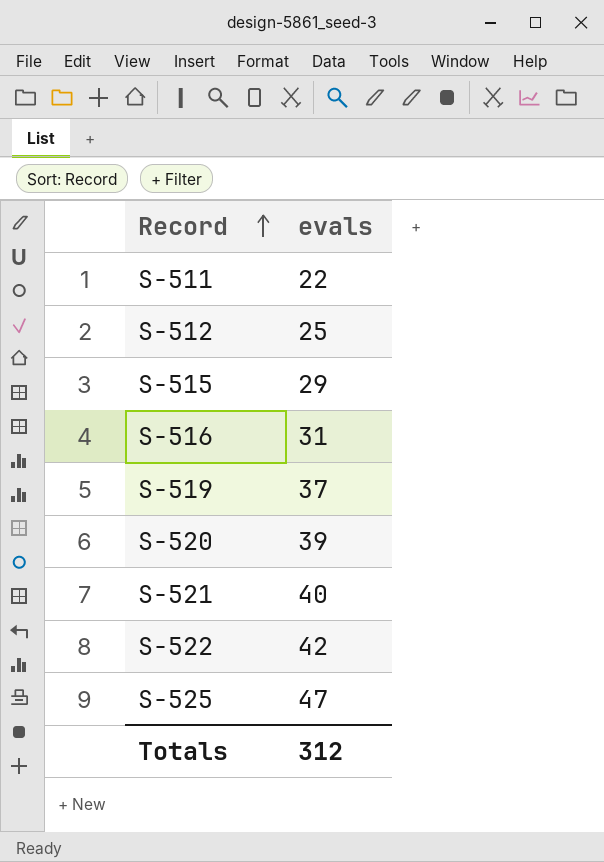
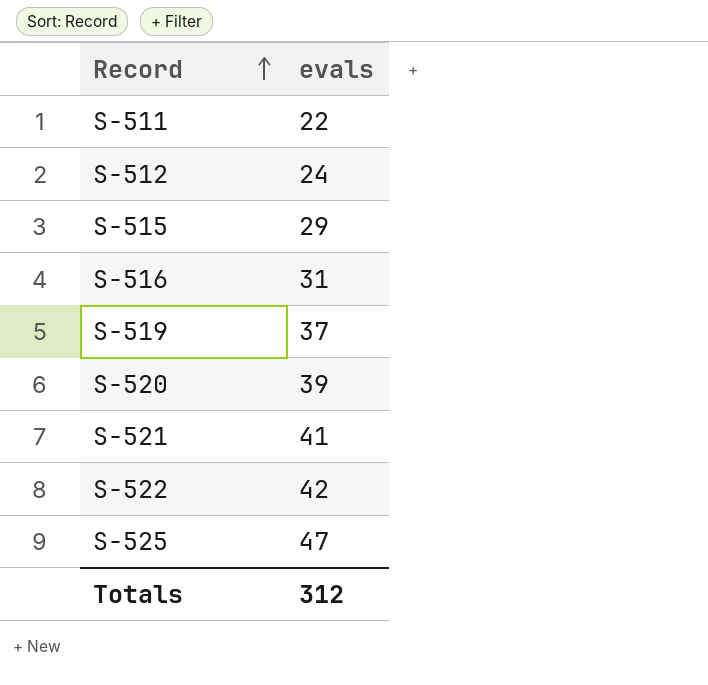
S-512 | evals: 25 -> 24
S-521 | evals: 40 -> 41

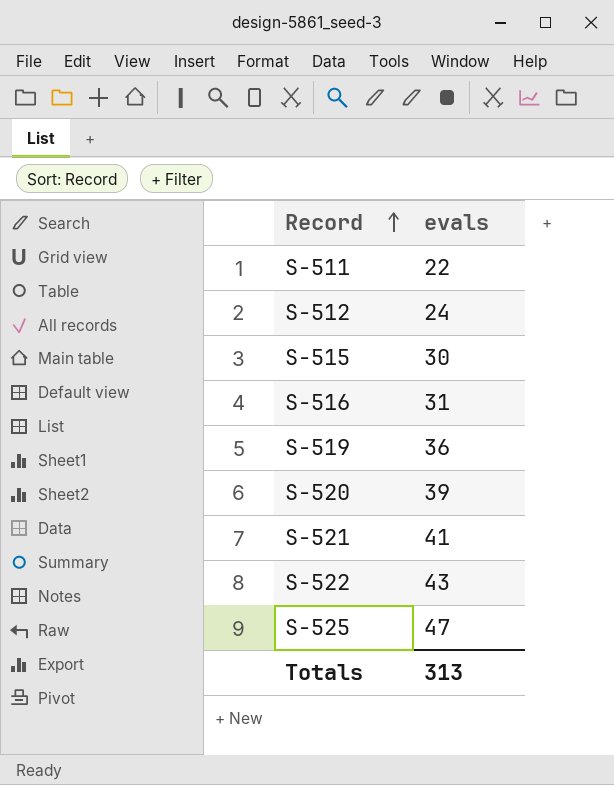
S-515 | evals: 29 -> 30
S-519 | evals: 37 -> 36
S-522 | evals: 42 -> 43
Totals | evals: 312 -> 313

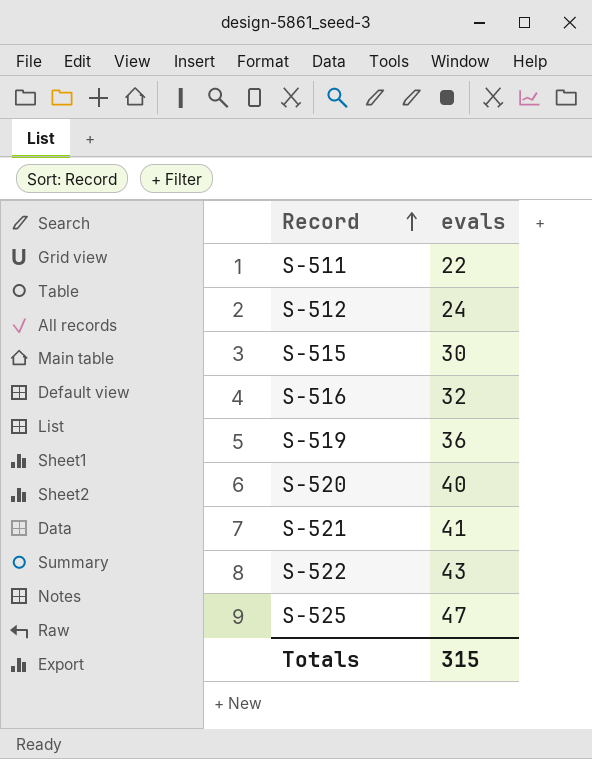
S-516 | evals: 31 -> 32
S-520 | evals: 39 -> 40
Totals | evals: 313 -> 315

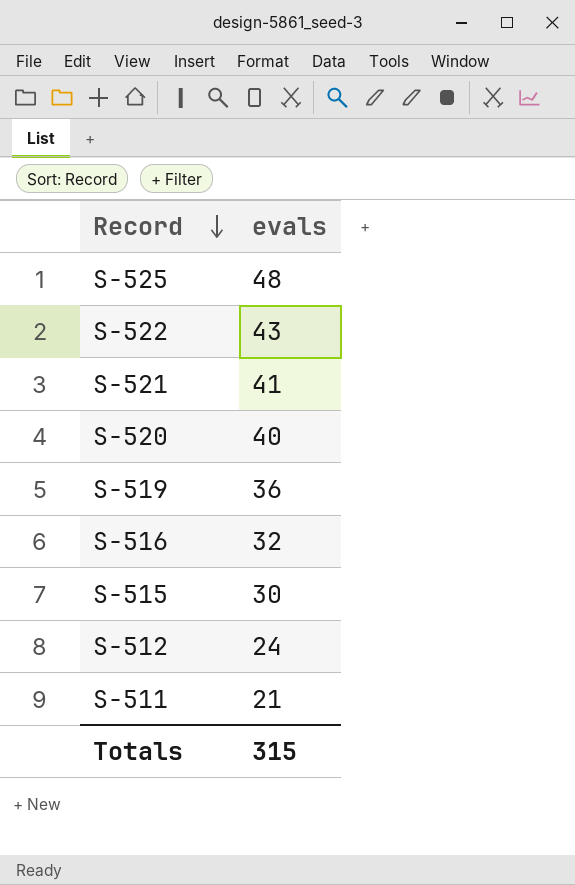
row order: Record ascending -> Record descending
S-525 | evals: 47 -> 48
S-511 | evals: 22 -> 21

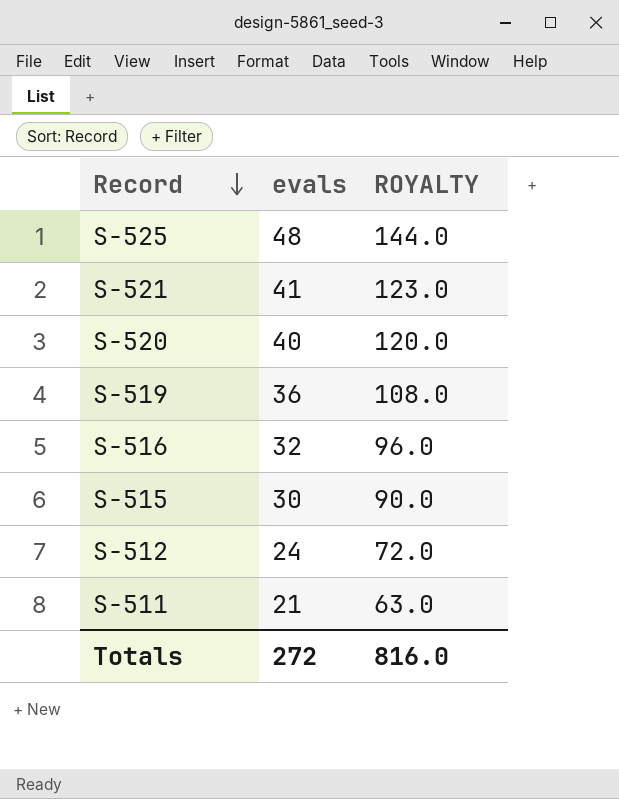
column ROYALTY | formula: none -> [evals] * 3
row S-522: 43 -> none
Totals | evals: 315 -> 272

